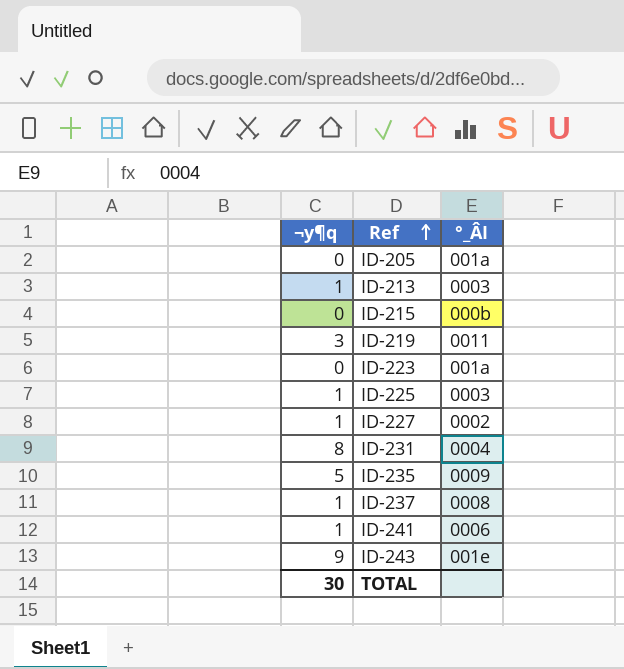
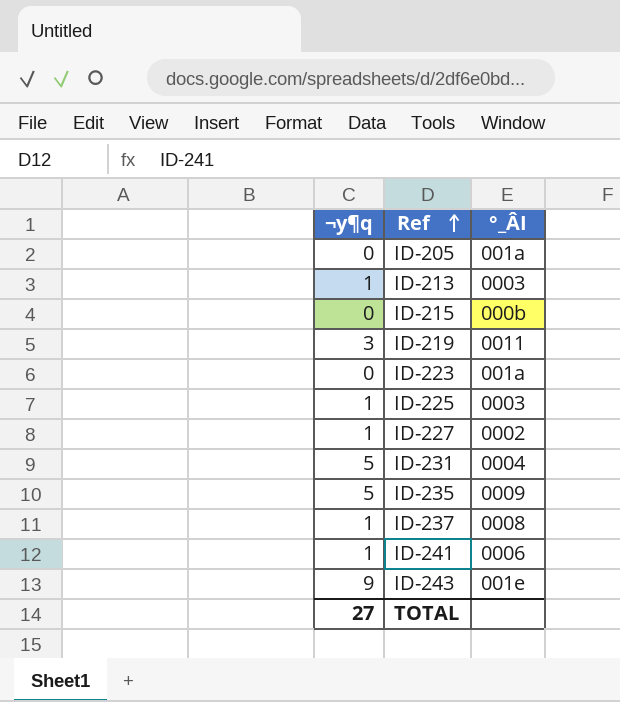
ID-231 | ¬y¶q: 8 -> 5
TOTAL | ¬y¶q: 30 -> 27

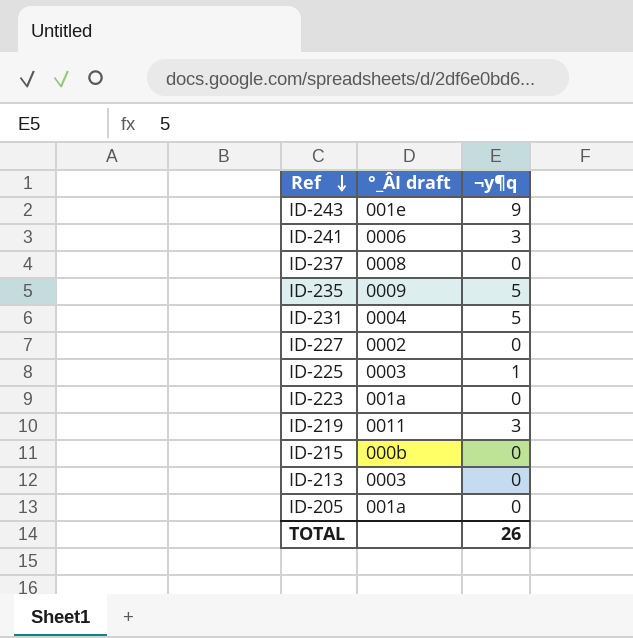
row order: Ref ascending -> Ref descending
column name: °_ÂI -> °_ÂI draft
column ¬y¶q | position: 1 -> 3
ID-241 | ¬y¶q: 1 -> 3
ID-237 | ¬y¶q: 1 -> 0
ID-227 | ¬y¶q: 1 -> 0
ID-213 | ¬y¶q: 1 -> 0
TOTAL | ¬y¶q: 27 -> 26

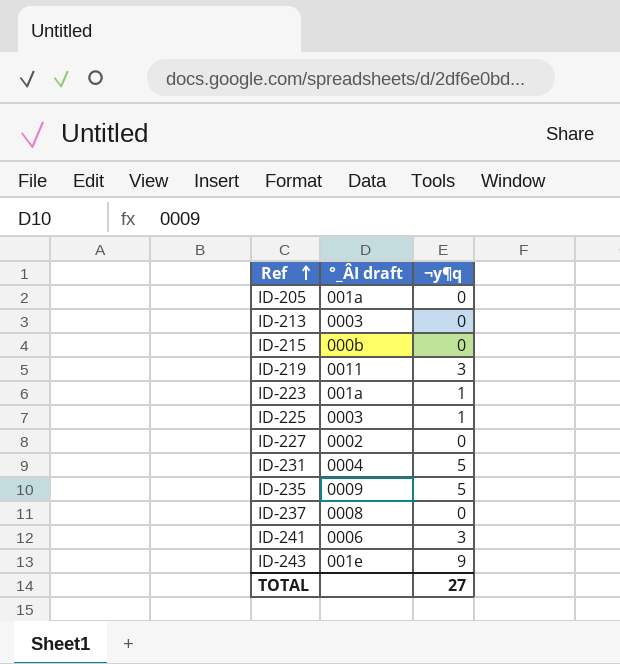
row order: Ref descending -> Ref ascending
ID-223 | ¬y¶q: 0 -> 1
TOTAL | ¬y¶q: 26 -> 27

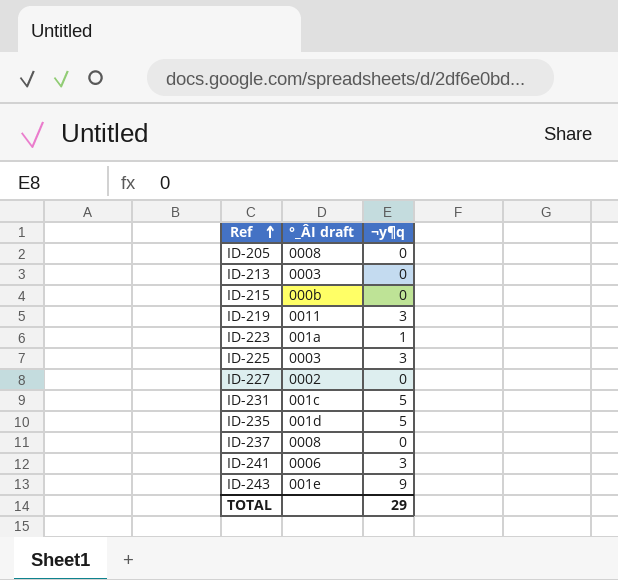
ID-205 | °_ÂI draft: 001a -> 0008
ID-225 | ¬y¶q: 1 -> 3
ID-231 | °_ÂI draft: 0004 -> 001c
ID-235 | °_ÂI draft: 0009 -> 001d
TOTAL | ¬y¶q: 27 -> 29

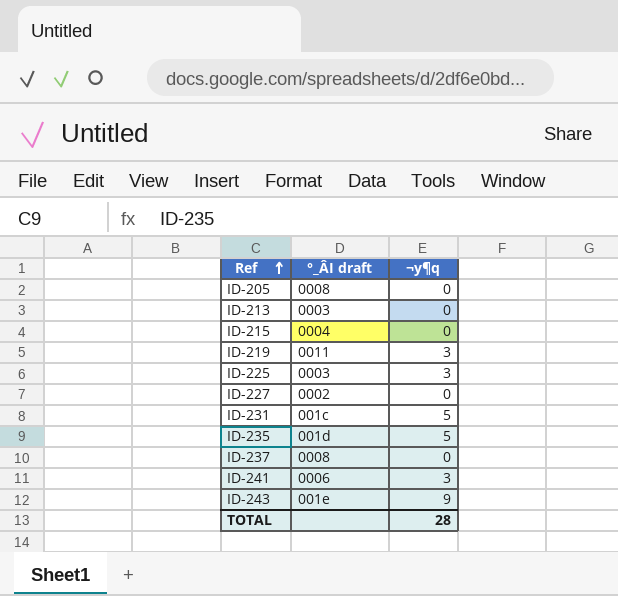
row ID-223: 001a | 1 -> none
ID-215 | °_ÂI draft: 000b -> 0004
TOTAL | ¬y¶q: 29 -> 28

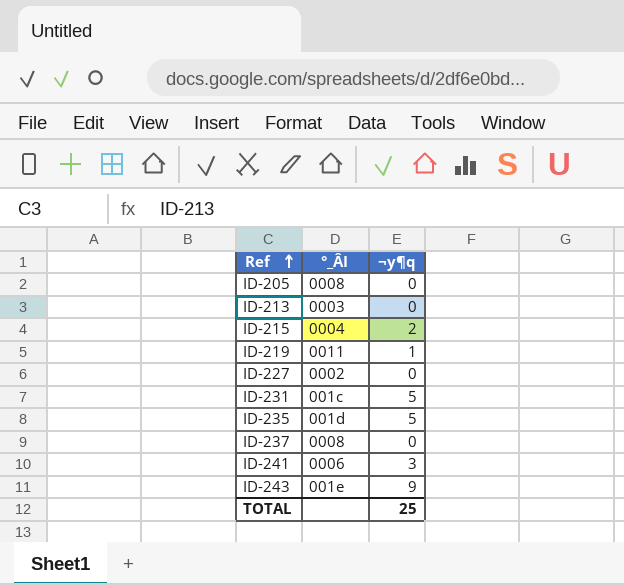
column name: °_ÂI draft -> °_ÂI
row ID-225: 0003 | 3 -> none
ID-215 | ¬y¶q: 0 -> 2
ID-219 | ¬y¶q: 3 -> 1
TOTAL | ¬y¶q: 28 -> 25

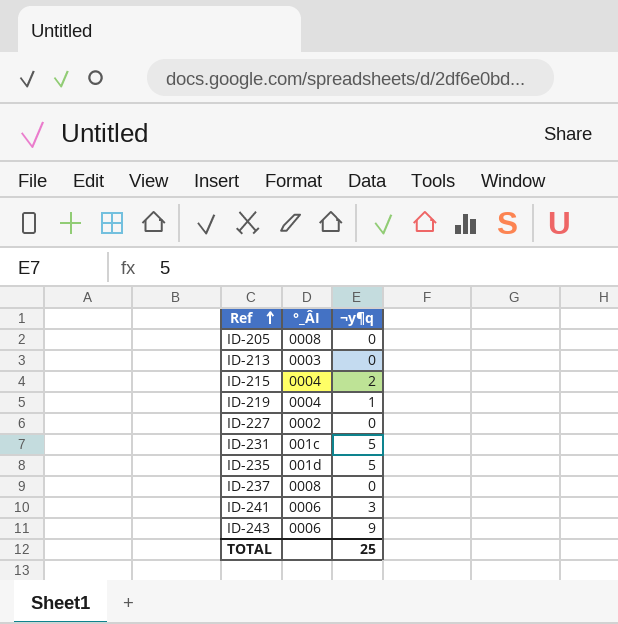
ID-219 | °_ÂI: 0011 -> 0004
ID-243 | °_ÂI: 001e -> 0006

